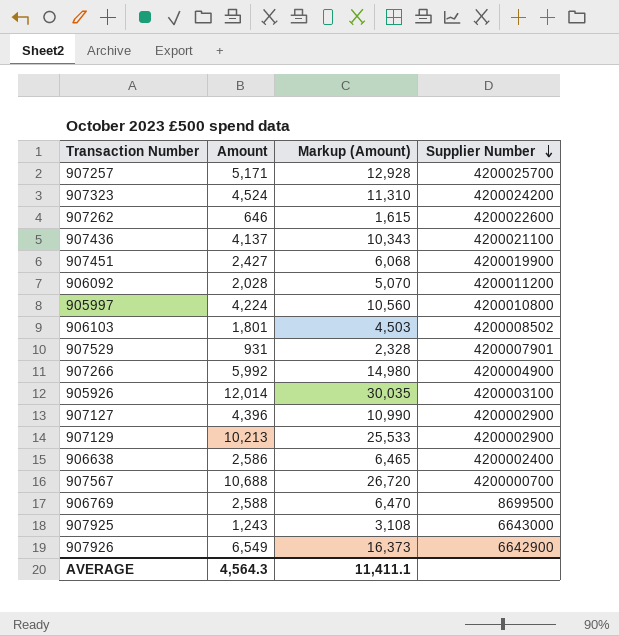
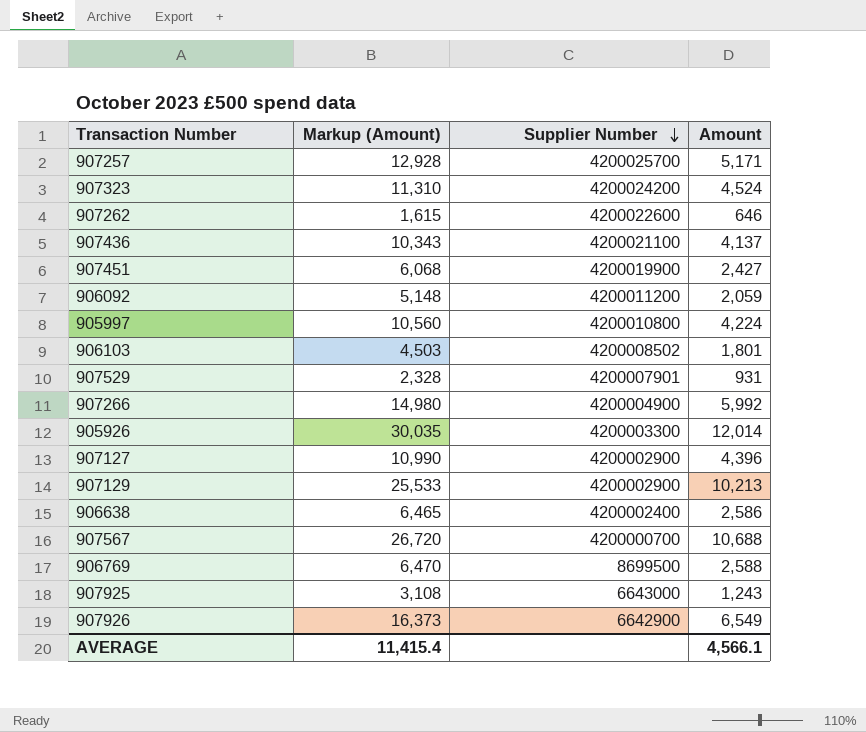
column Amount | position: 2 -> 4
906092 | Markup (Amount): 5,070 -> 5,148
906092 | Amount: 2,028 -> 2,059
905926 | Supplier Number: 4200003100 -> 4200003300
AVERAGE | Markup (Amount): 11,411.1 -> 11,415.4
AVERAGE | Amount: 4,564.3 -> 4,566.1

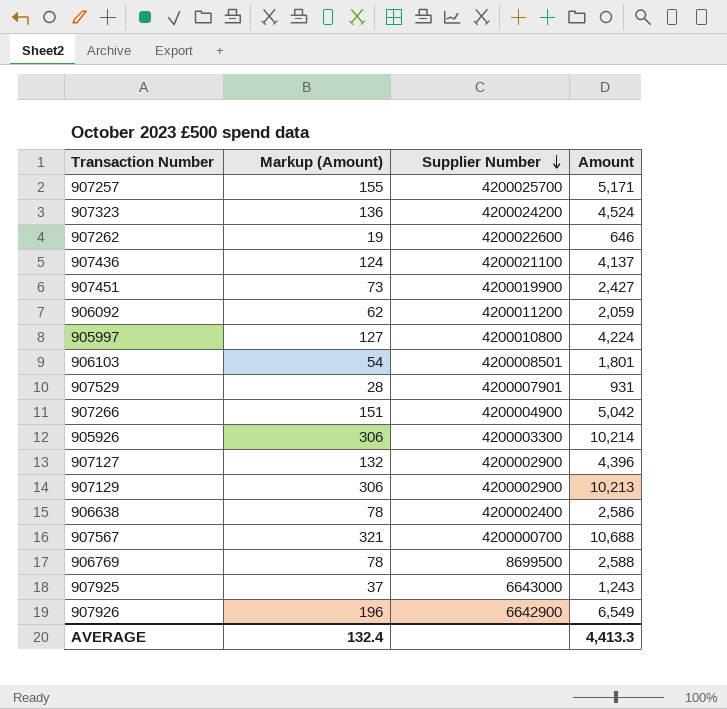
column Markup (Amount) | formula: [Amount] * 2.5 -> [Amount] * 0.03
906103 | Supplier Number: 4200008502 -> 4200008501
907266 | Amount: 5,992 -> 5,042
905926 | Amount: 12,014 -> 10,214
AVERAGE | Markup (Amount): 11,415.4 -> 132.4
AVERAGE | Amount: 4,566.1 -> 4,413.3

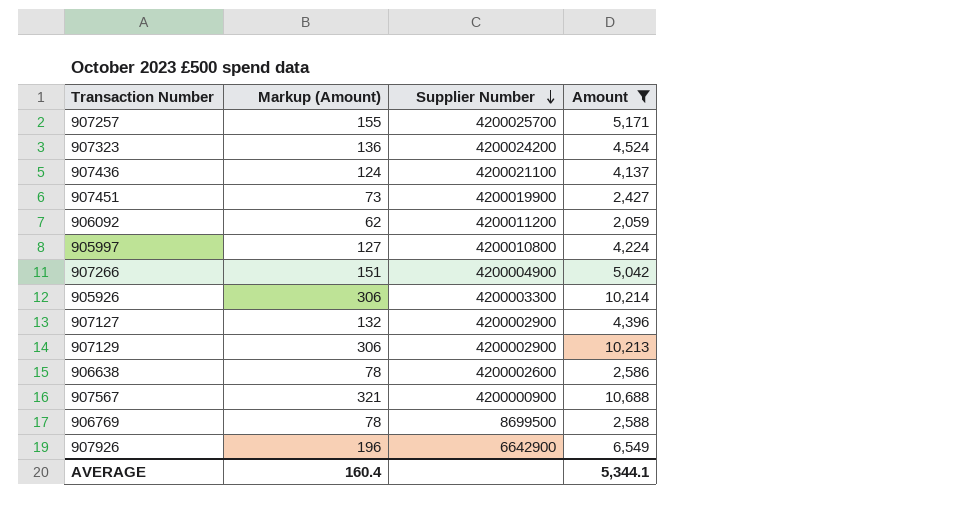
filter: none -> Amount >= 2,059
906638 | Supplier Number: 4200002400 -> 4200002600
907567 | Supplier Number: 4200000700 -> 4200000900
AVERAGE | Markup (Amount): 132.4 -> 160.4
AVERAGE | Amount: 4,413.3 -> 5,344.1

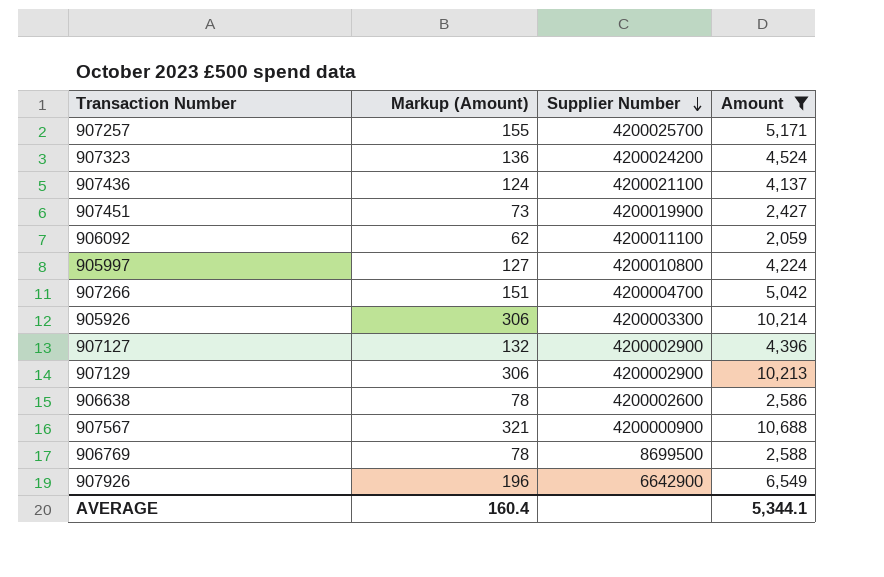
906092 | Supplier Number: 4200011200 -> 4200011100
907266 | Supplier Number: 4200004900 -> 4200004700

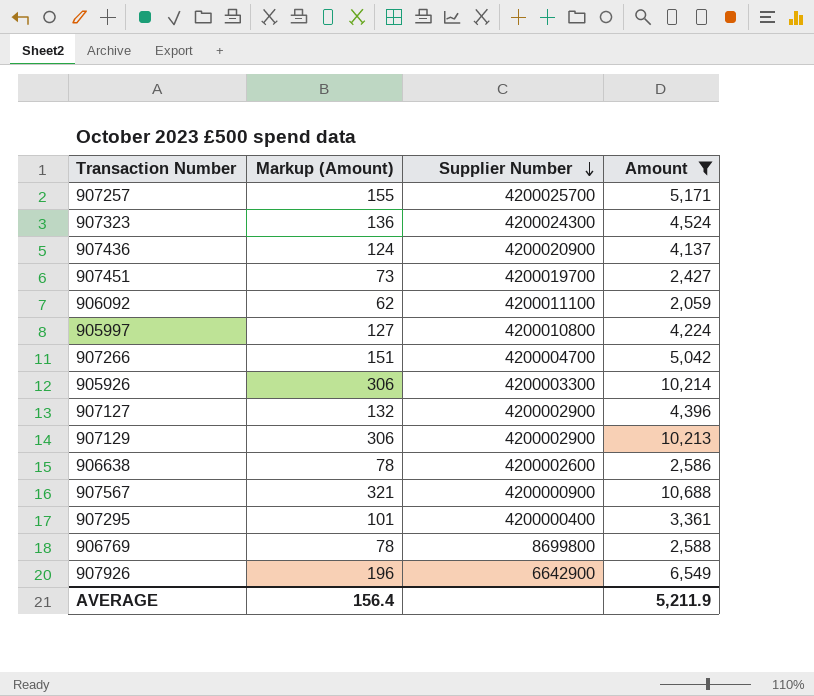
907323 | Supplier Number: 4200024200 -> 4200024300
907436 | Supplier Number: 4200021100 -> 4200020900
907451 | Supplier Number: 4200019900 -> 4200019700
row 907295: none -> 101 | 4200000400 | 3,361
906769 | Supplier Number: 8699500 -> 8699800
AVERAGE | Markup (Amount): 160.4 -> 156.4
AVERAGE | Amount: 5,344.1 -> 5,211.9

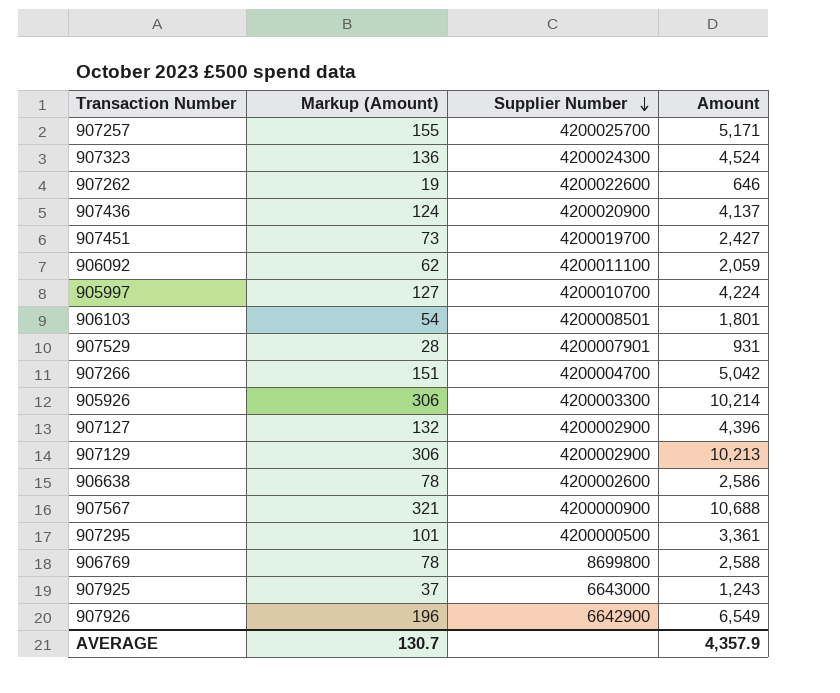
filter: Amount >= 2,059 -> none
905997 | Supplier Number: 4200010800 -> 4200010700
907295 | Supplier Number: 4200000400 -> 4200000500
AVERAGE | Markup (Amount): 156.4 -> 130.7
AVERAGE | Amount: 5,211.9 -> 4,357.9

